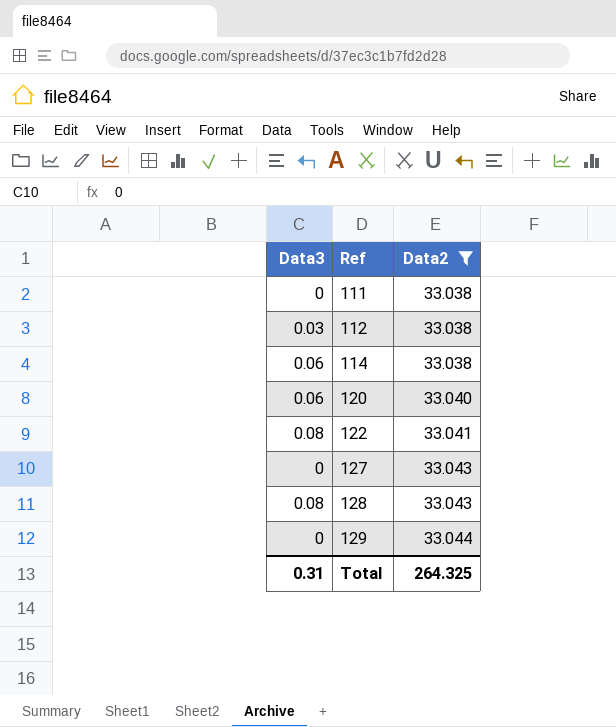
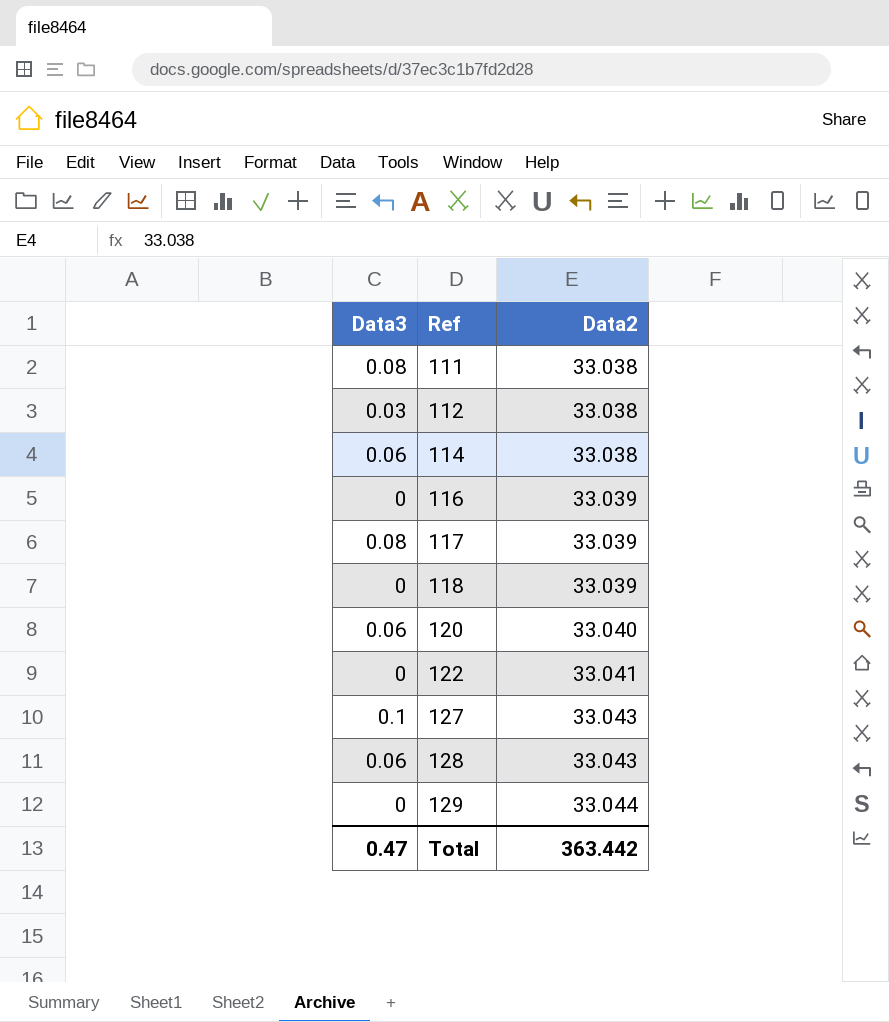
filter: Data2 != 33.039 -> none
111 | Data3: 0 -> 0.08
122 | Data3: 0.08 -> 0
127 | Data3: 0 -> 0.1
128 | Data3: 0.08 -> 0.06
Total | Data3: 0.31 -> 0.47
Total | Data2: 264.325 -> 363.442

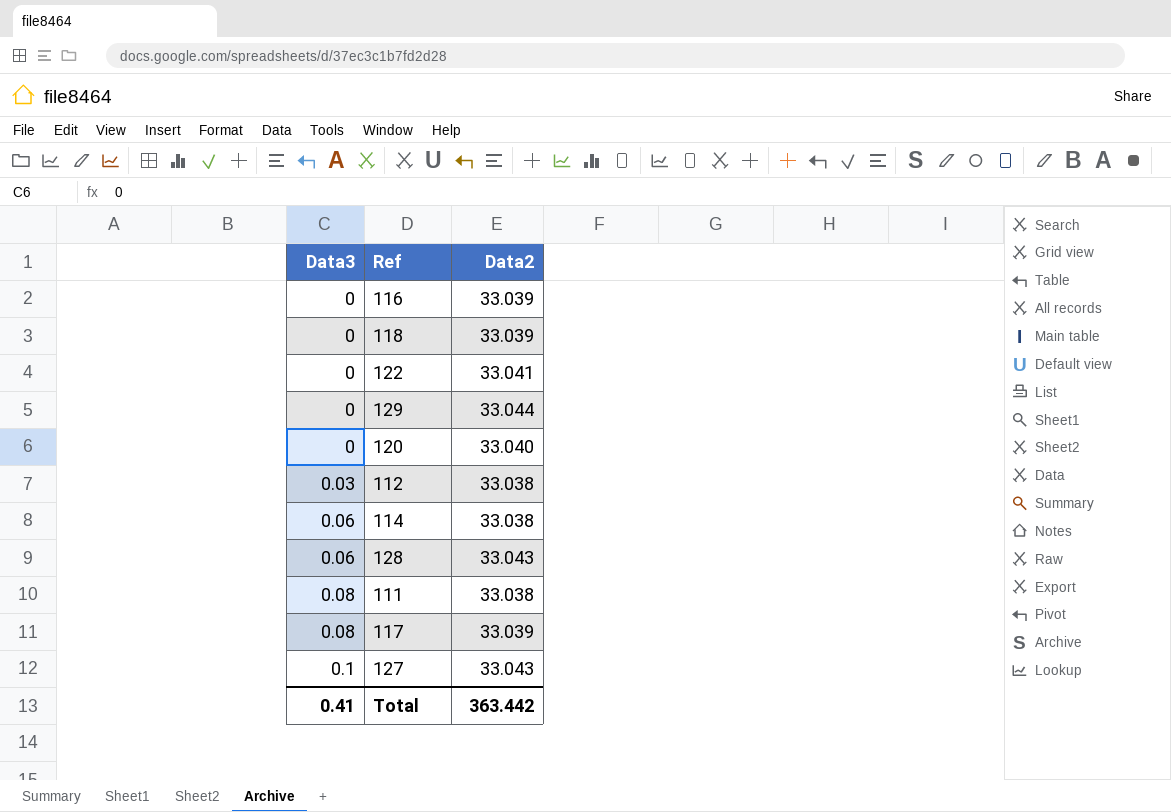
row order: Ref ascending -> Data3 ascending
120 | Data3: 0.06 -> 0
Total | Data3: 0.47 -> 0.41

